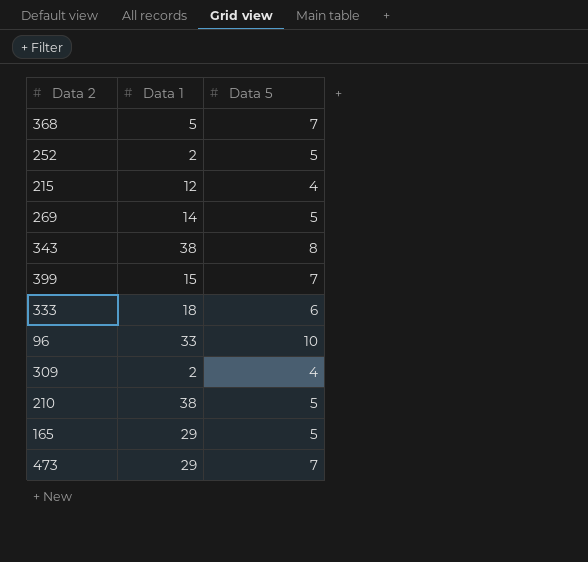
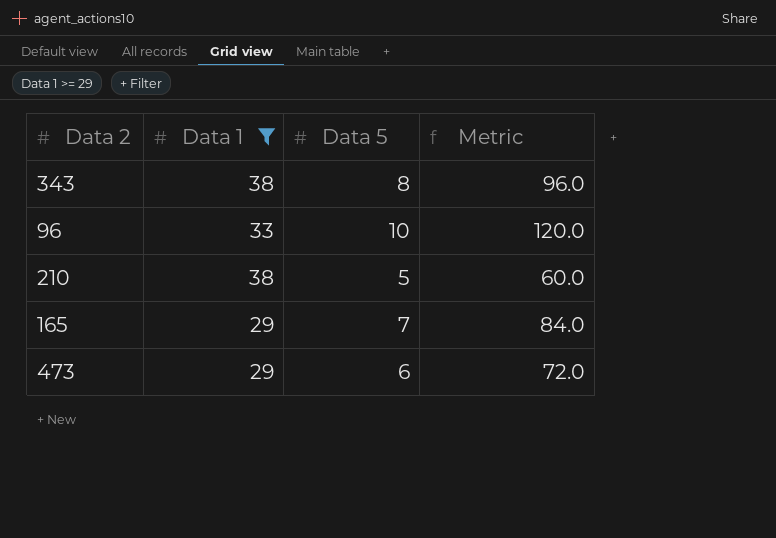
filter: none -> Data 1 >= 29
column Metric | formula: none -> [Data 5] * 12
165 | Data 5: 5 -> 7
473 | Data 5: 7 -> 6

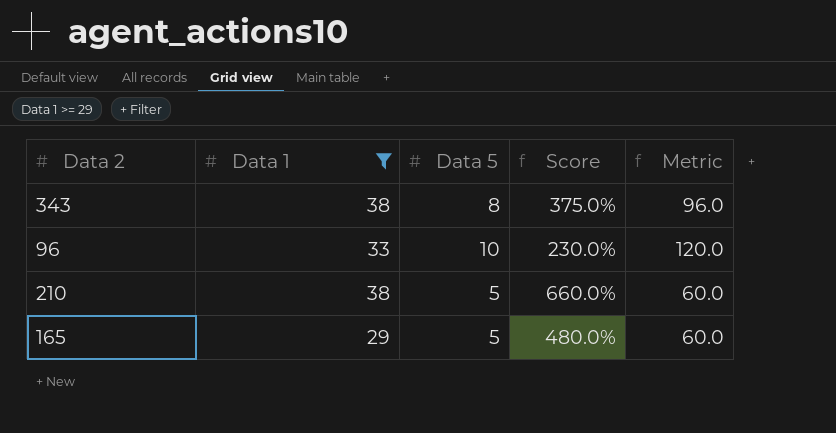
column Score | formula: none -> ([Data 1] - [Data 5]) / [Data 5]
row 473: 29 | 6 | 72.0 -> none
165 | Data 5: 7 -> 5
165 | Metric: 84.0 -> 60.0

